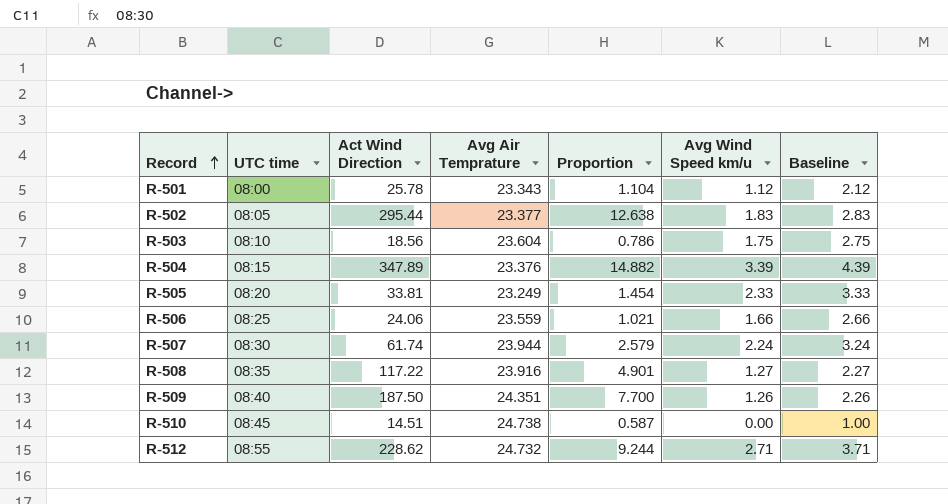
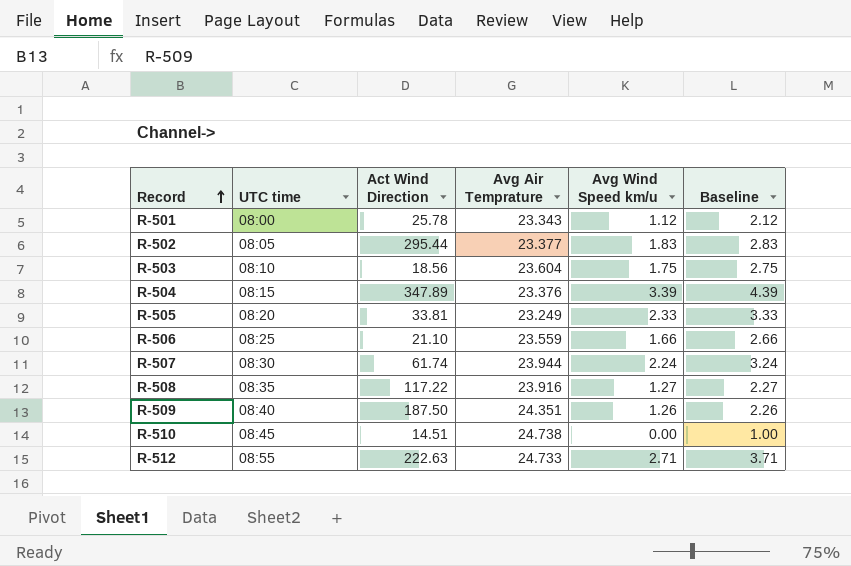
column Proportion | formula: [Act Wind Direction] / [Avg Air Temprature] -> none
R-506 | Act Wind Direction: 24.06 -> 21.10
R-512 | Act Wind Direction: 228.62 -> 222.63
R-512 | Avg Air Temprature: 24.732 -> 24.733

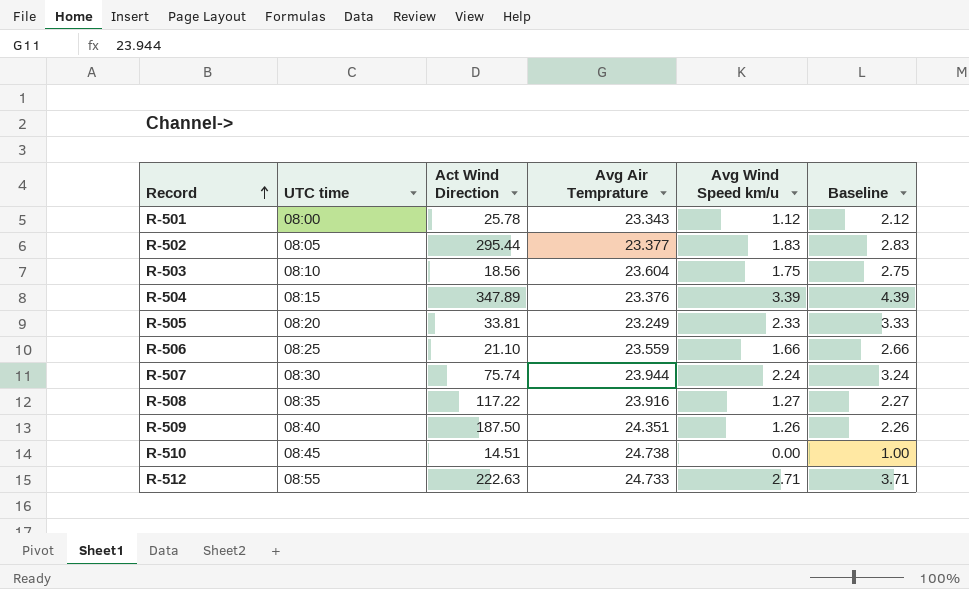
R-507 | Act Wind Direction: 61.74 -> 75.74

